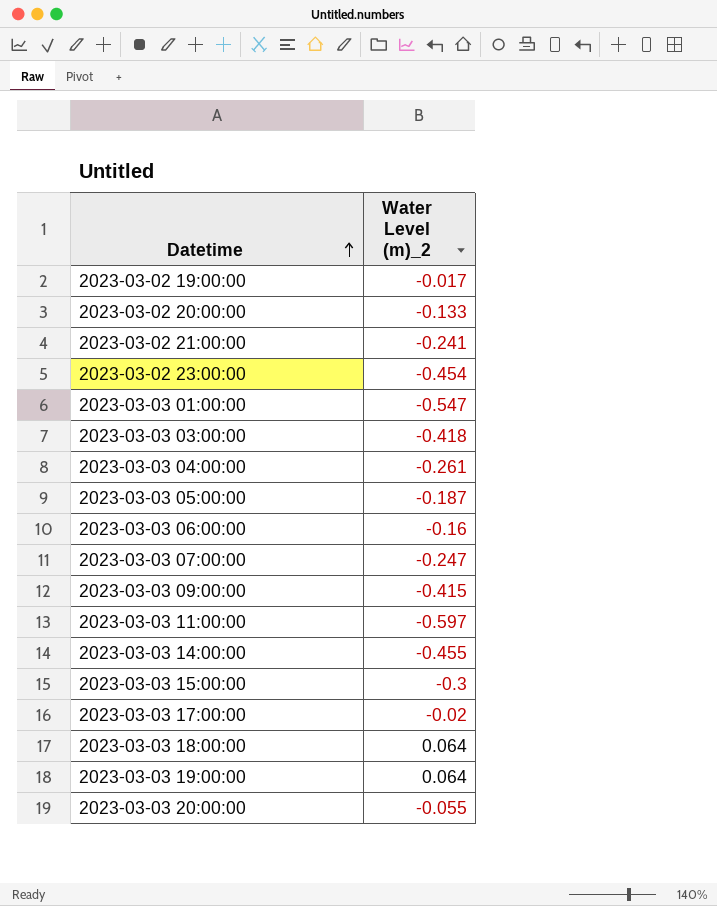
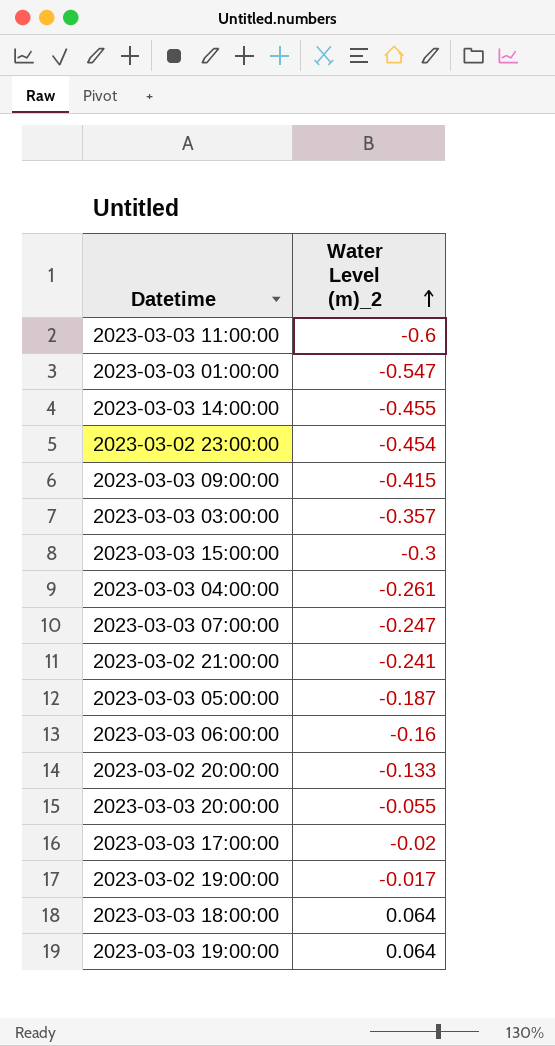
row order: Datetime ascending -> Water Level (m)_2 ascending
2023-03-03 11:00:00 | Water Level (m)_2: -0.597 -> -0.6
2023-03-03 03:00:00 | Water Level (m)_2: -0.418 -> -0.357

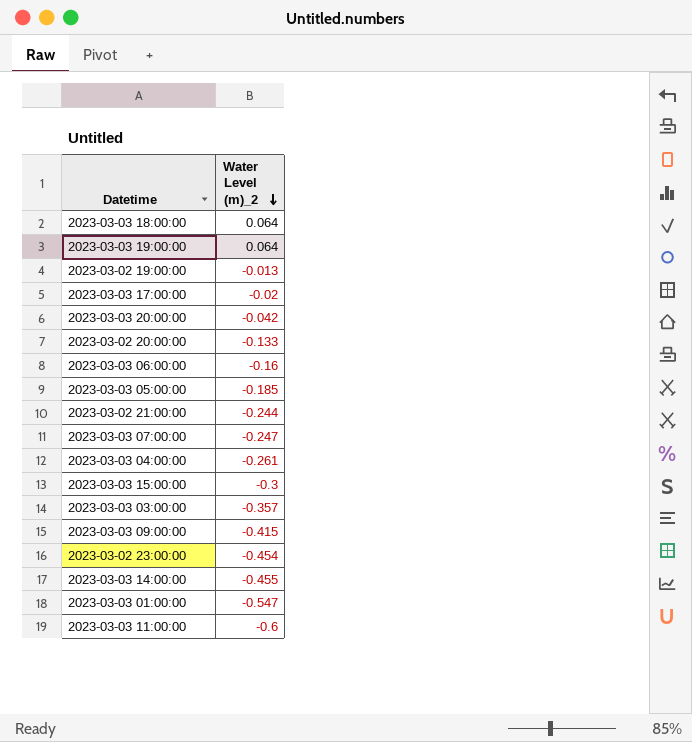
row order: Water Level (m)_2 ascending -> Water Level (m)_2 descending
2023-03-02 19:00:00 | Water Level (m)_2: -0.017 -> -0.013
2023-03-03 20:00:00 | Water Level (m)_2: -0.055 -> -0.042
2023-03-03 05:00:00 | Water Level (m)_2: -0.187 -> -0.185
2023-03-02 21:00:00 | Water Level (m)_2: -0.241 -> -0.244

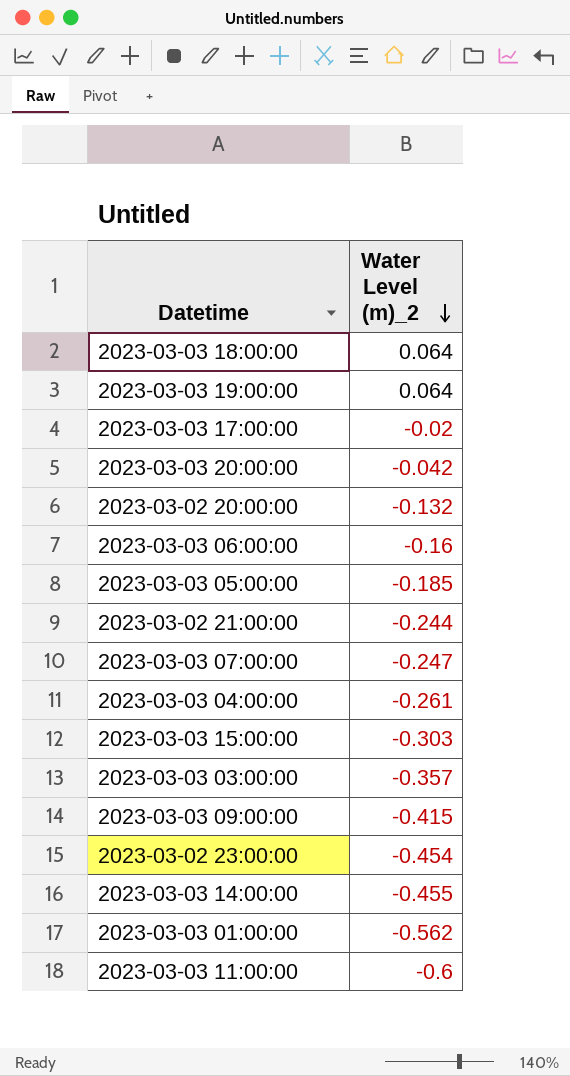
row 2023-03-02 19:00:00: -0.013 -> none
2023-03-02 20:00:00 | Water Level (m)_2: -0.133 -> -0.132
2023-03-03 15:00:00 | Water Level (m)_2: -0.3 -> -0.303
2023-03-03 01:00:00 | Water Level (m)_2: -0.547 -> -0.562

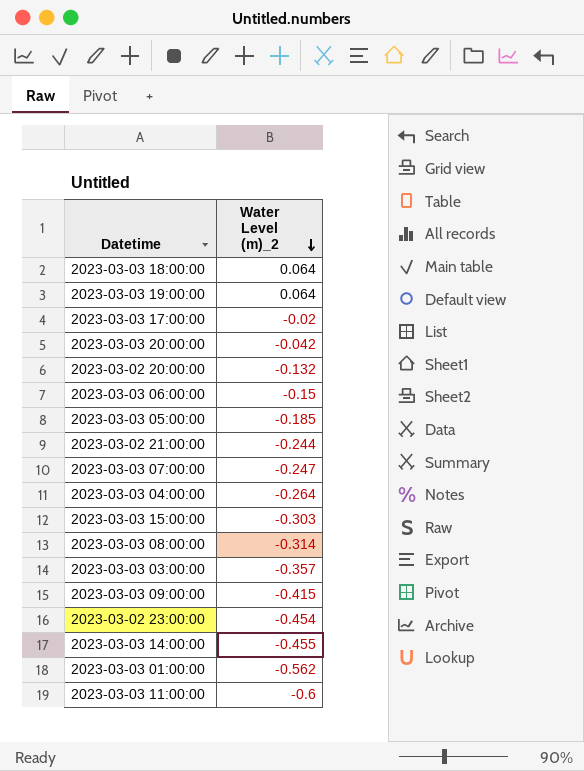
2023-03-03 06:00:00 | Water Level (m)_2: -0.16 -> -0.15
2023-03-03 04:00:00 | Water Level (m)_2: -0.261 -> -0.264
row 2023-03-03 08:00:00: none -> -0.314

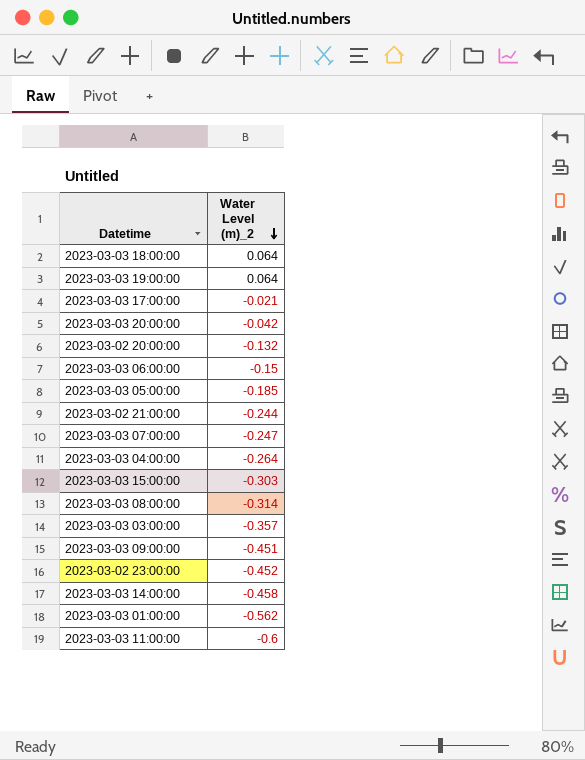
2023-03-03 17:00:00 | Water Level (m)_2: -0.02 -> -0.021
2023-03-03 09:00:00 | Water Level (m)_2: -0.415 -> -0.451
2023-03-02 23:00:00 | Water Level (m)_2: -0.454 -> -0.452
2023-03-03 14:00:00 | Water Level (m)_2: -0.455 -> -0.458

